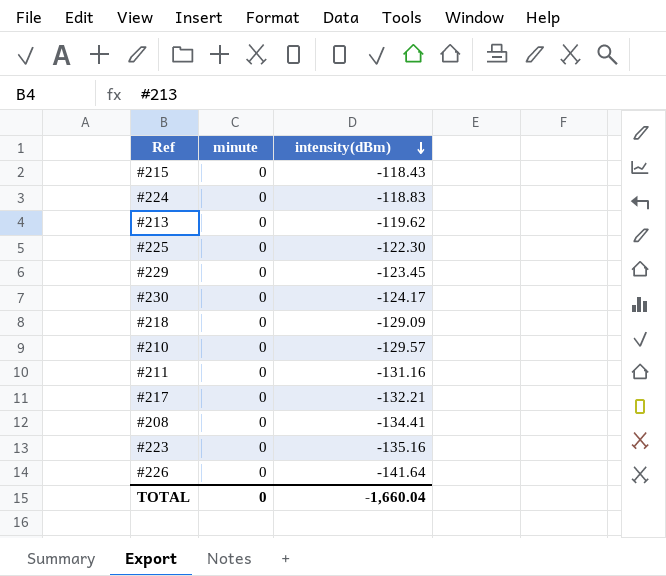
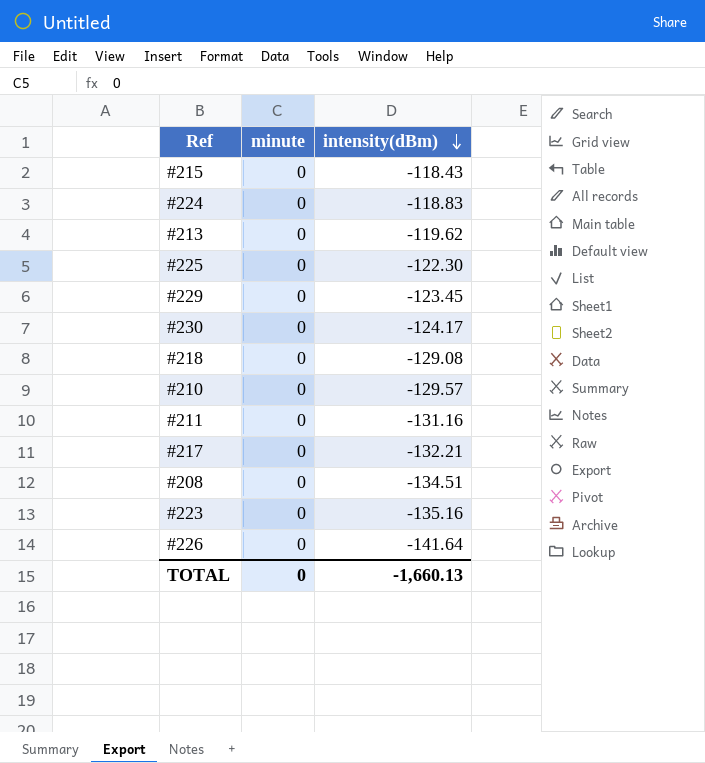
#218 | intensity(dBm): -129.09 -> -129.08
#208 | intensity(dBm): -134.41 -> -134.51
TOTAL | intensity(dBm): -1,660.04 -> -1,660.13

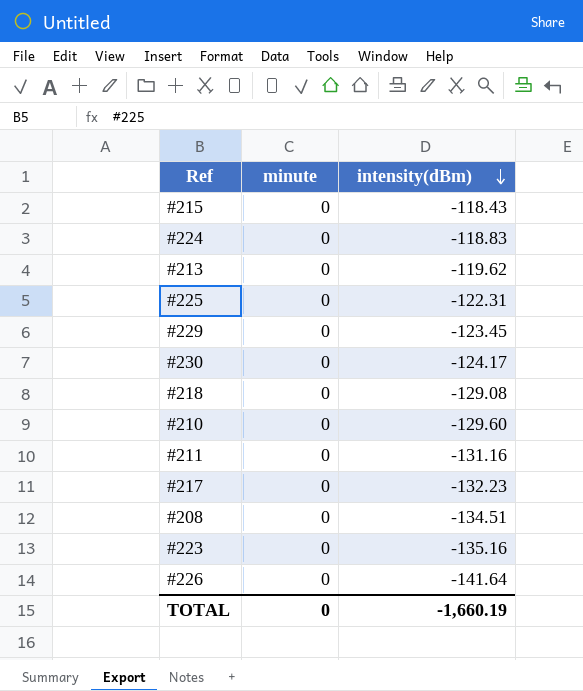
#225 | intensity(dBm): -122.30 -> -122.31
#210 | intensity(dBm): -129.57 -> -129.60
#217 | intensity(dBm): -132.21 -> -132.23
TOTAL | intensity(dBm): -1,660.13 -> -1,660.19

